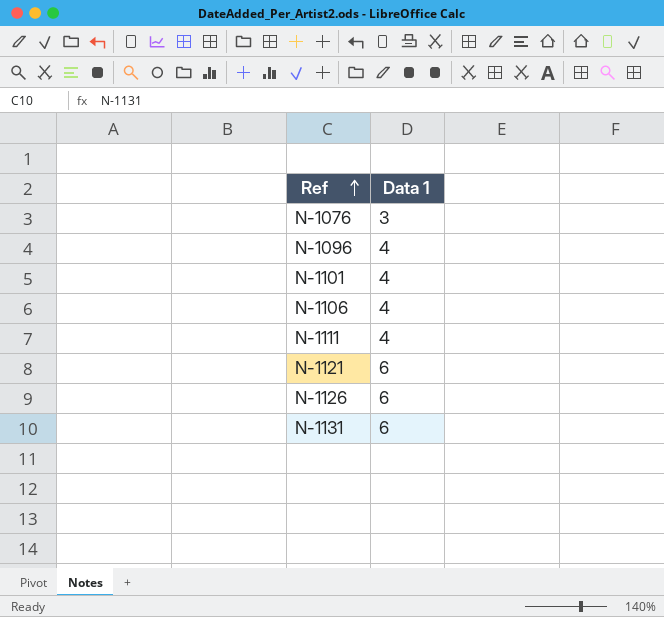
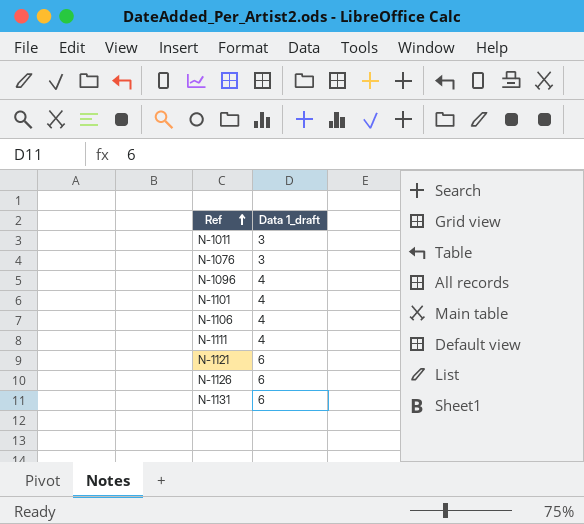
column name: Data 1 -> Data 1_draft
row N-1011: none -> 3

